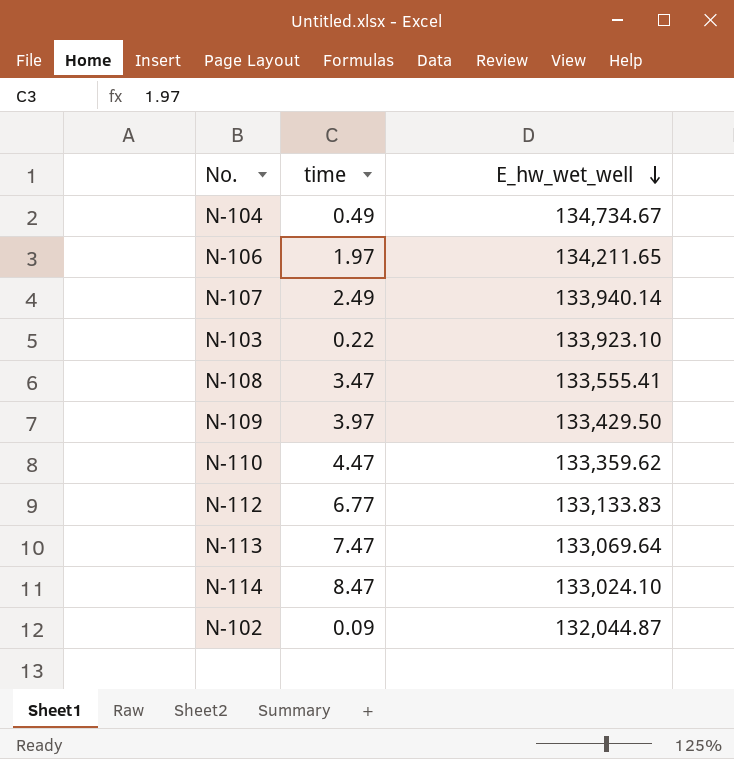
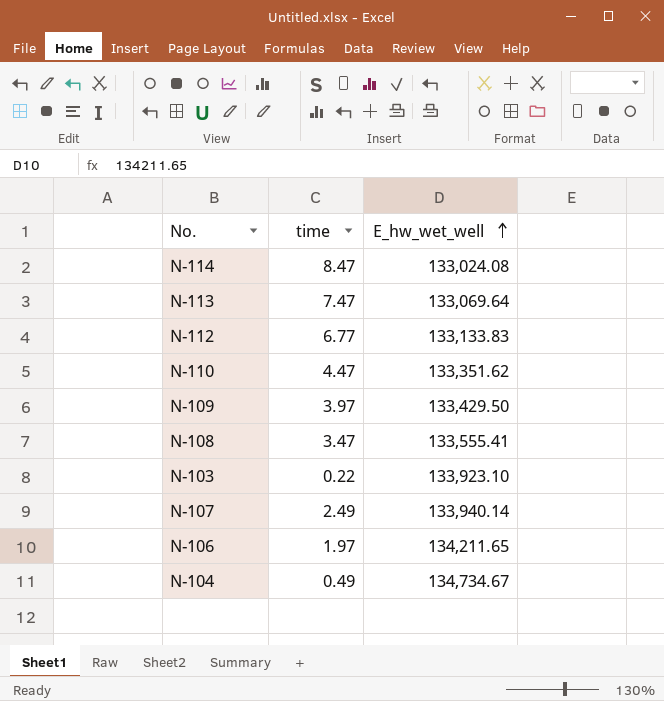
row order: E_hw_wet_well descending -> E_hw_wet_well ascending
row N-102: 0.09 | 132,044.87 -> none
N-114 | E_hw_wet_well: 133,024.10 -> 133,024.08
N-110 | E_hw_wet_well: 133,359.62 -> 133,351.62

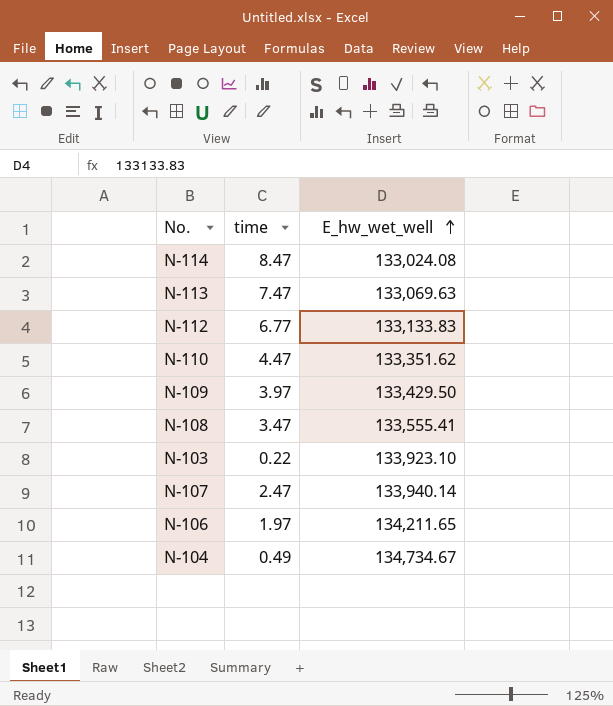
N-113 | E_hw_wet_well: 133,069.64 -> 133,069.63
N-107 | time: 2.49 -> 2.47

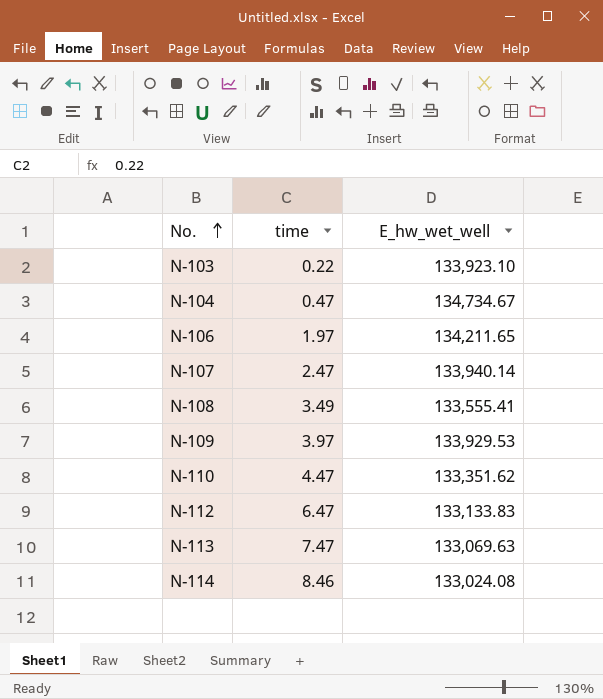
row order: E_hw_wet_well ascending -> No. ascending
N-104 | time: 0.49 -> 0.47
N-108 | time: 3.47 -> 3.49
N-109 | E_hw_wet_well: 133,429.50 -> 133,929.53
N-112 | time: 6.77 -> 6.47
N-114 | time: 8.47 -> 8.46

